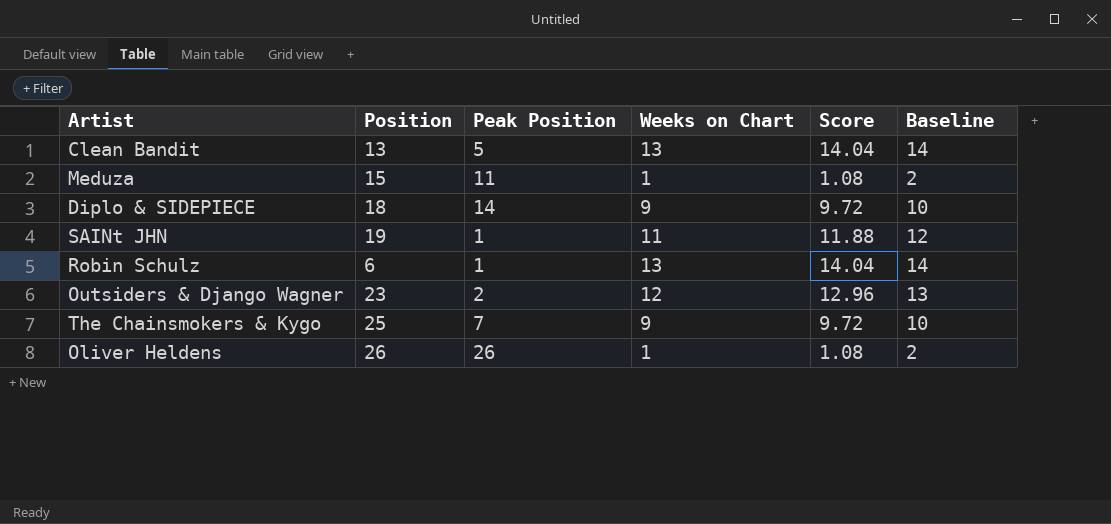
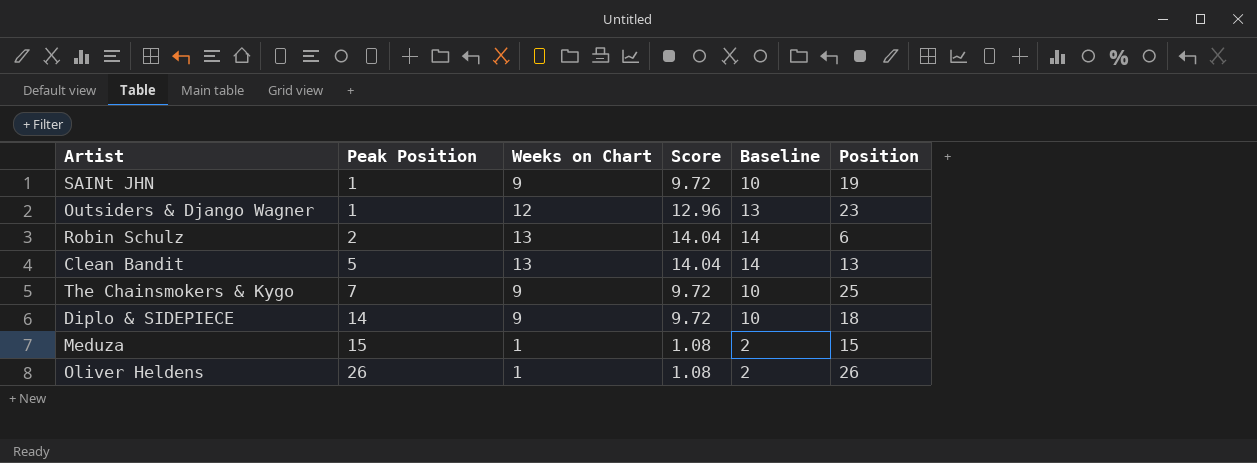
row order: none -> Peak Position ascending
column Position | position: 2 -> 6
SAINt JHN | Weeks on Chart: 11 -> 9
SAINt JHN | Score: 11.88 -> 9.72
SAINt JHN | Baseline: 12 -> 10
Outsiders & Django Wagner | Peak Position: 2 -> 1
Robin Schulz | Peak Position: 1 -> 2
Meduza | Peak Position: 11 -> 15

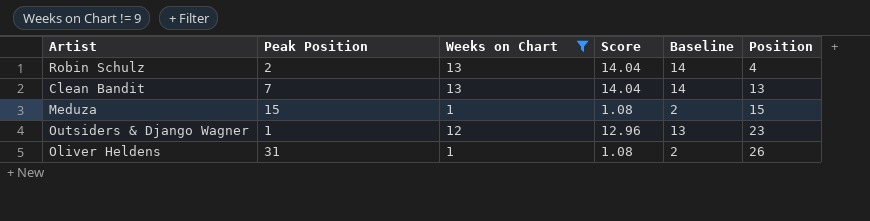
filter: none -> Weeks on Chart != 9
row order: Peak Position ascending -> Position ascending
Robin Schulz | Position: 6 -> 4
Clean Bandit | Peak Position: 5 -> 7
Oliver Heldens | Peak Position: 26 -> 31

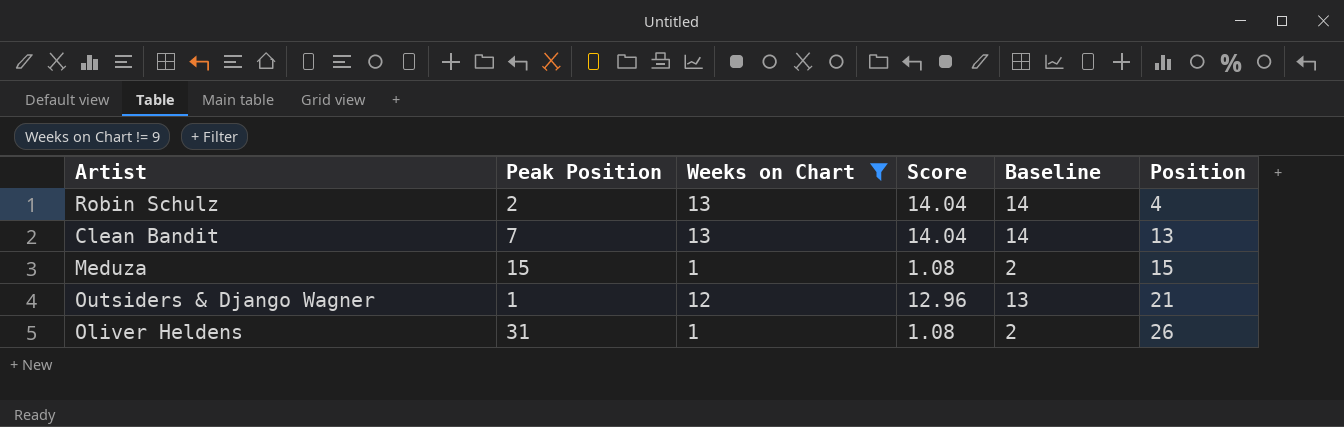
Outsiders & Django Wagner | Position: 23 -> 21

